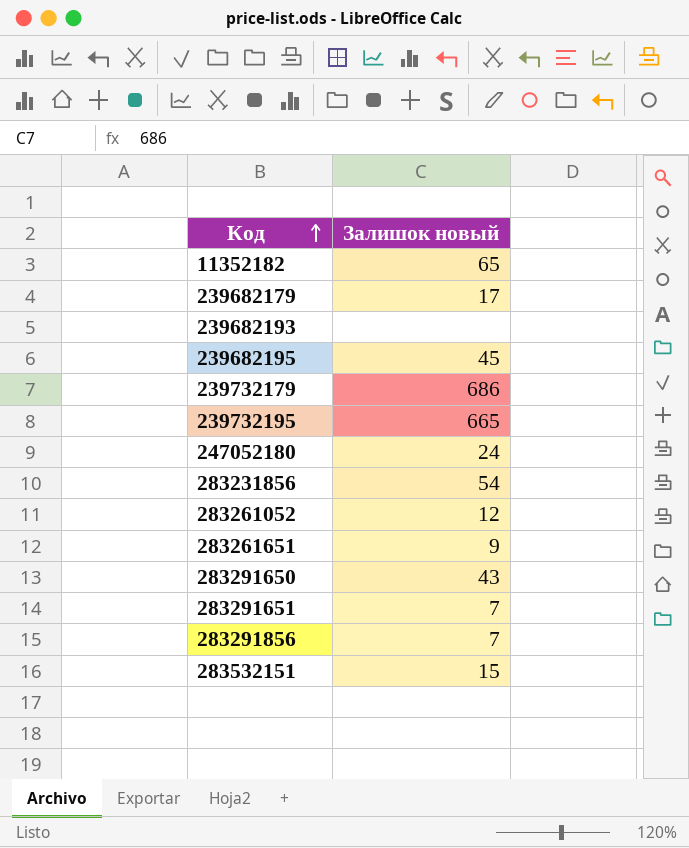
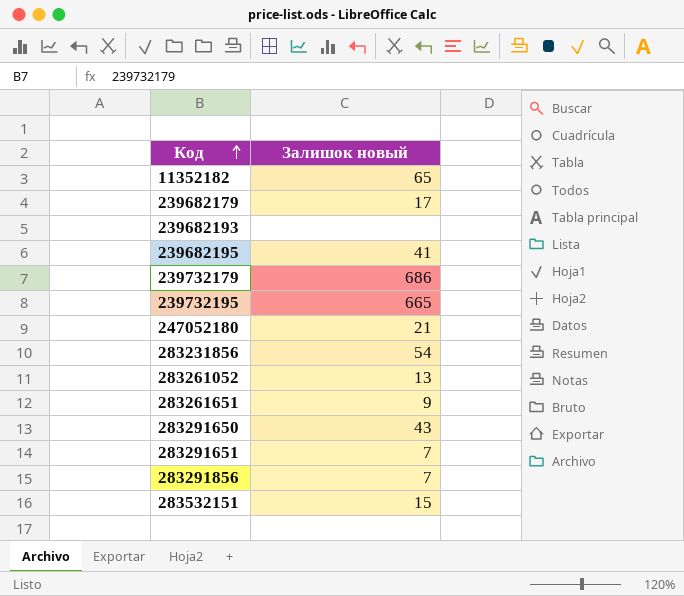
239682195 | Залишок новый: 45 -> 41
247052180 | Залишок новый: 24 -> 21
283261052 | Залишок новый: 12 -> 13

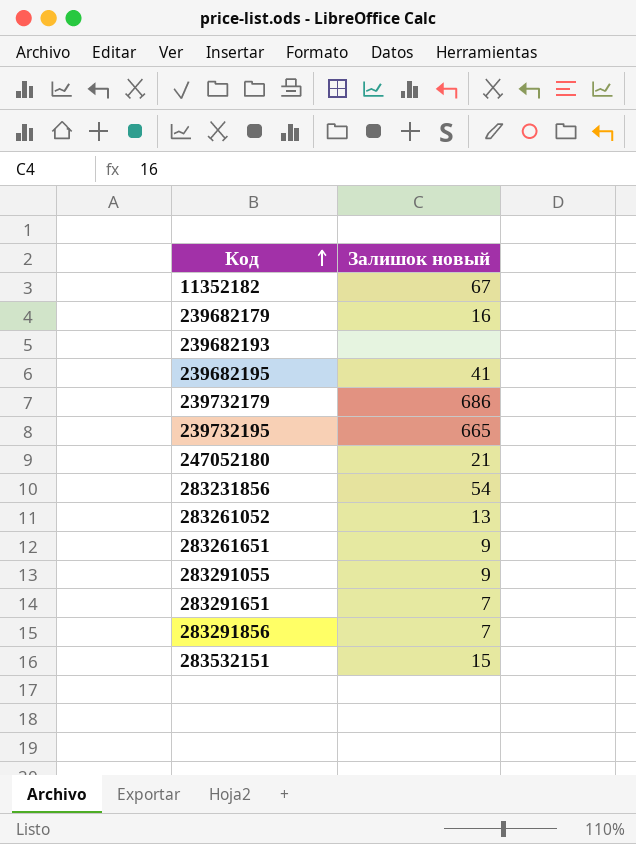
row 283291650: 43 -> none
11352182 | Залишок новый: 65 -> 67
239682179 | Залишок новый: 17 -> 16
row 283291055: none -> 9

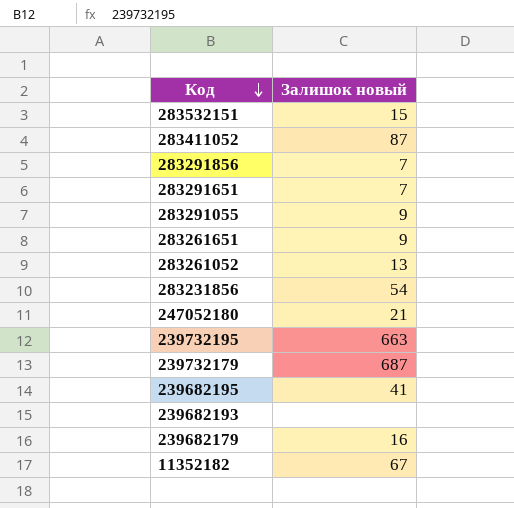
row order: Код ascending -> Код descending
row 283411052: none -> 87
239732195 | Залишок новый: 665 -> 663
239732179 | Залишок новый: 686 -> 687

